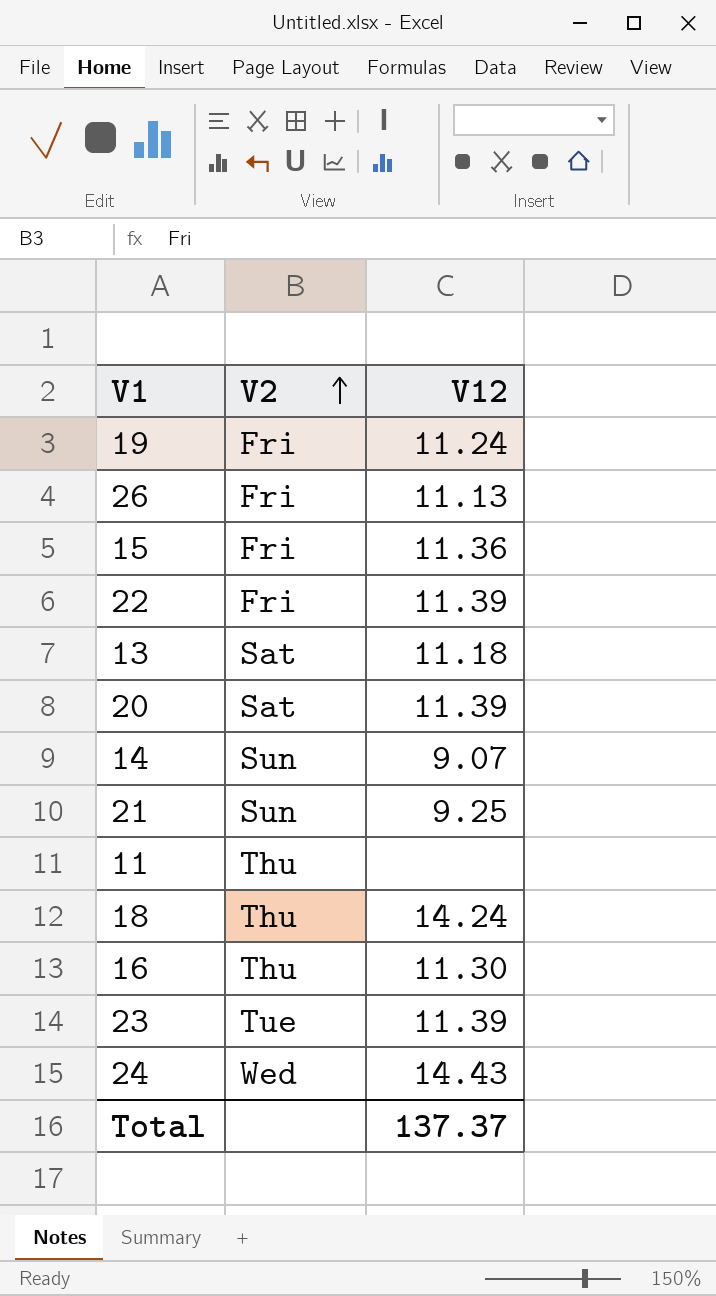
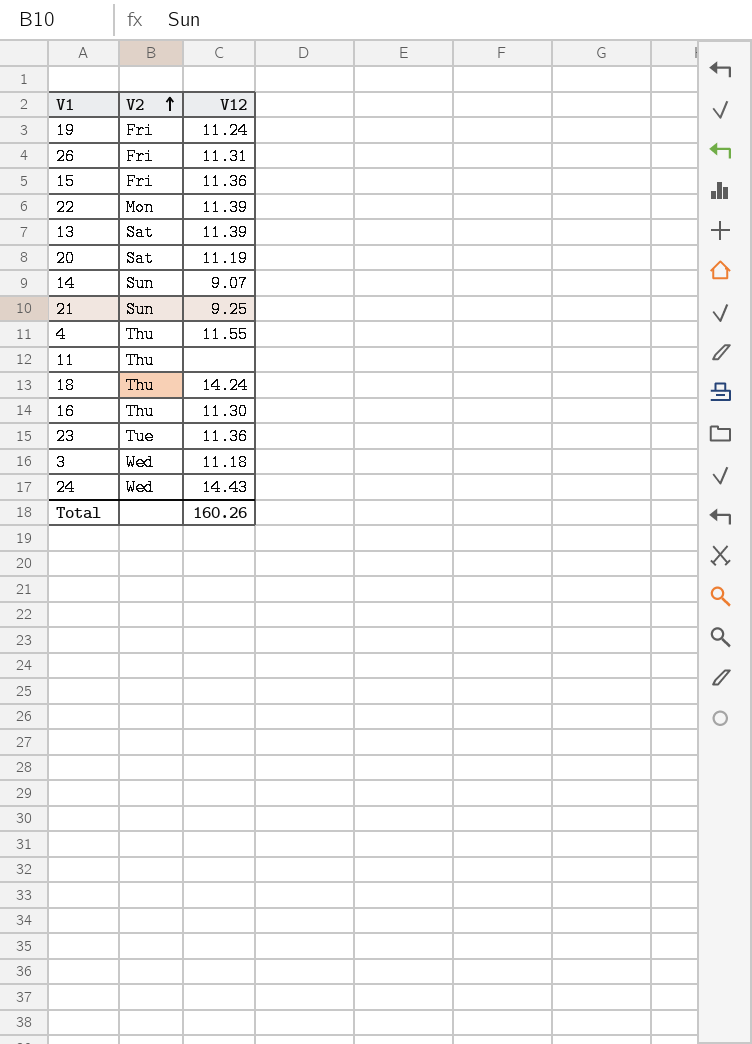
26 | V12: 11.13 -> 11.31
22 | V2: Fri -> Mon
13 | V12: 11.18 -> 11.39
20 | V12: 11.39 -> 11.19
row 4: none -> Thu | 11.55
23 | V12: 11.39 -> 11.36
row 3: none -> Wed | 11.18
Total | V12: 137.37 -> 160.26

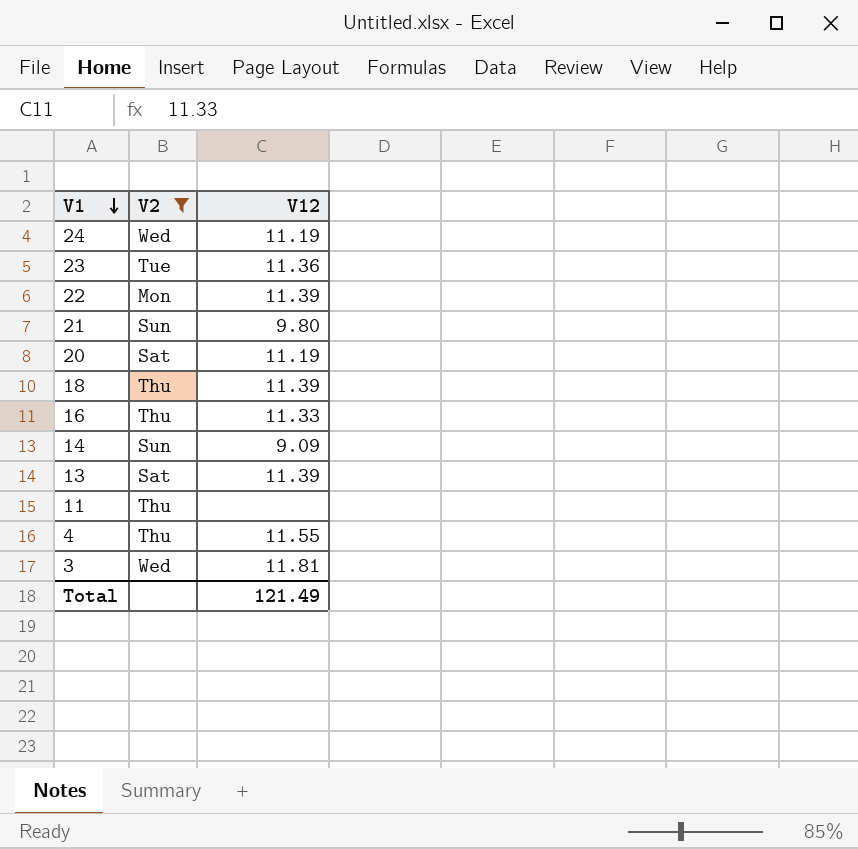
filter: none -> V2 != Fri
row order: V2 ascending -> V1 descending
24 | V12: 14.43 -> 11.19
21 | V12: 9.25 -> 9.80
18 | V12: 14.24 -> 11.39
16 | V12: 11.30 -> 11.33
14 | V12: 9.07 -> 9.09
3 | V12: 11.18 -> 11.81
Total | V12: 160.26 -> 121.49

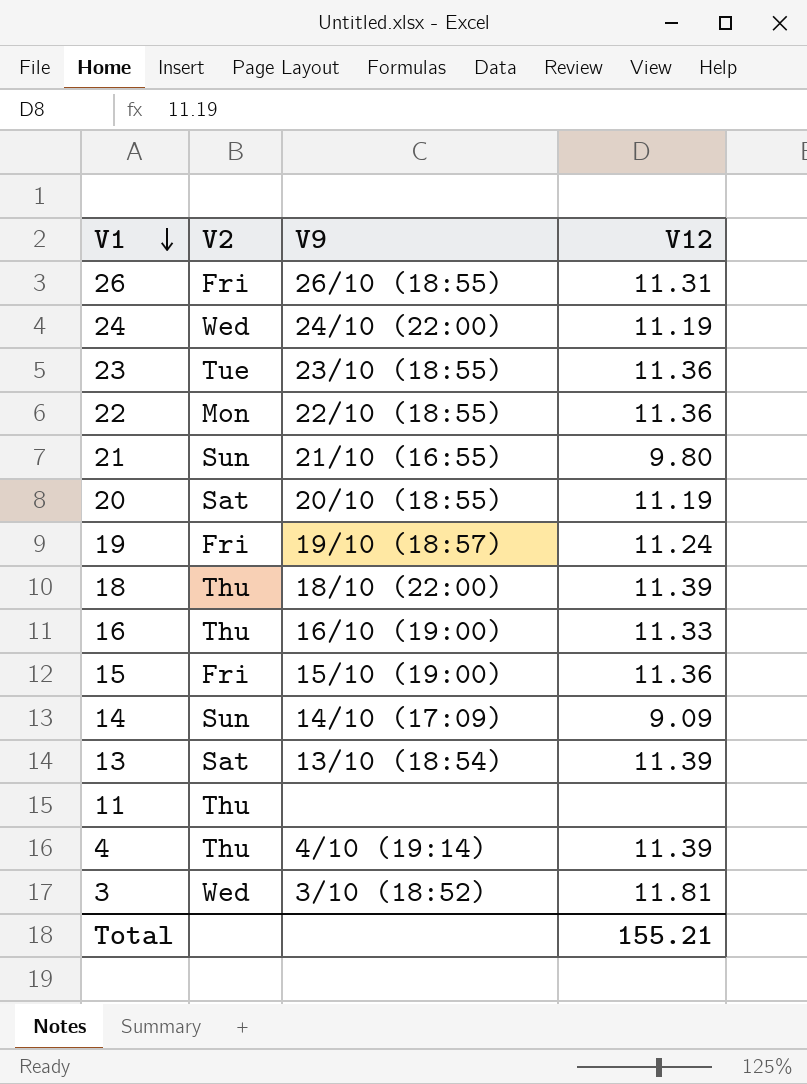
filter: V2 != Fri -> none
column V9 | position: none -> 3
22 | V12: 11.39 -> 11.36
4 | V12: 11.55 -> 11.39
Total | V12: 121.49 -> 155.21

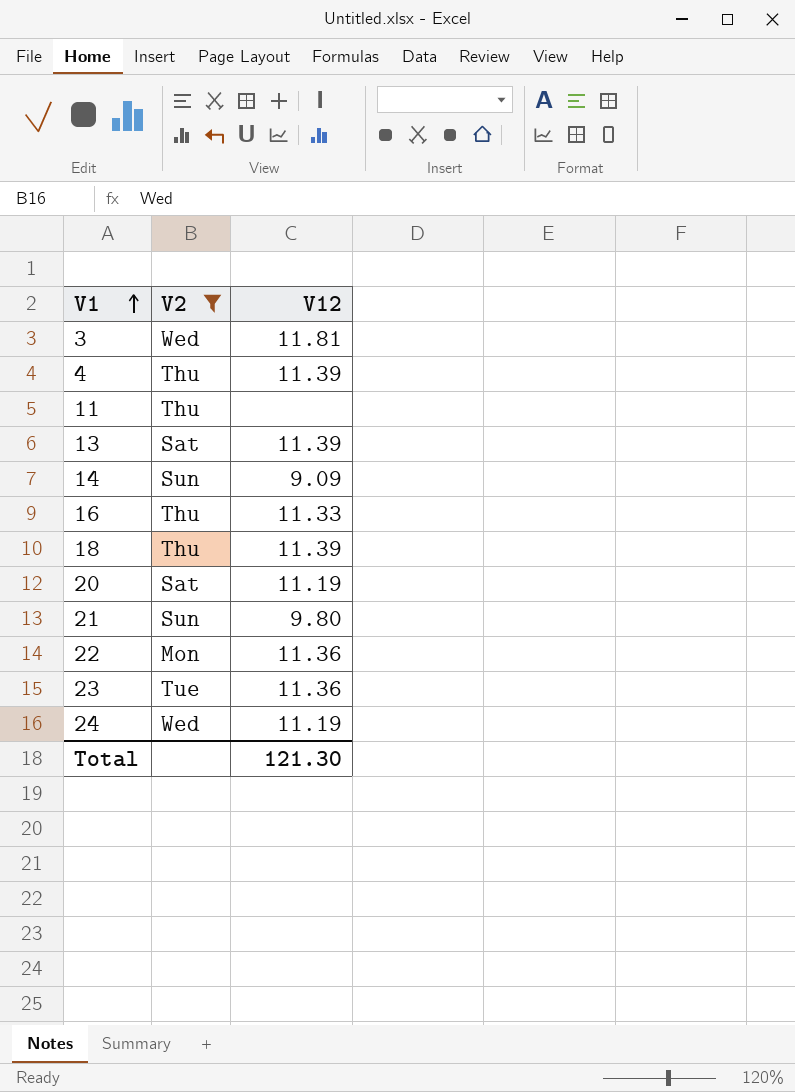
filter: none -> V2 != Fri
row order: V1 descending -> V1 ascending
column V9 | position: 3 -> none
Total | V12: 155.21 -> 121.30

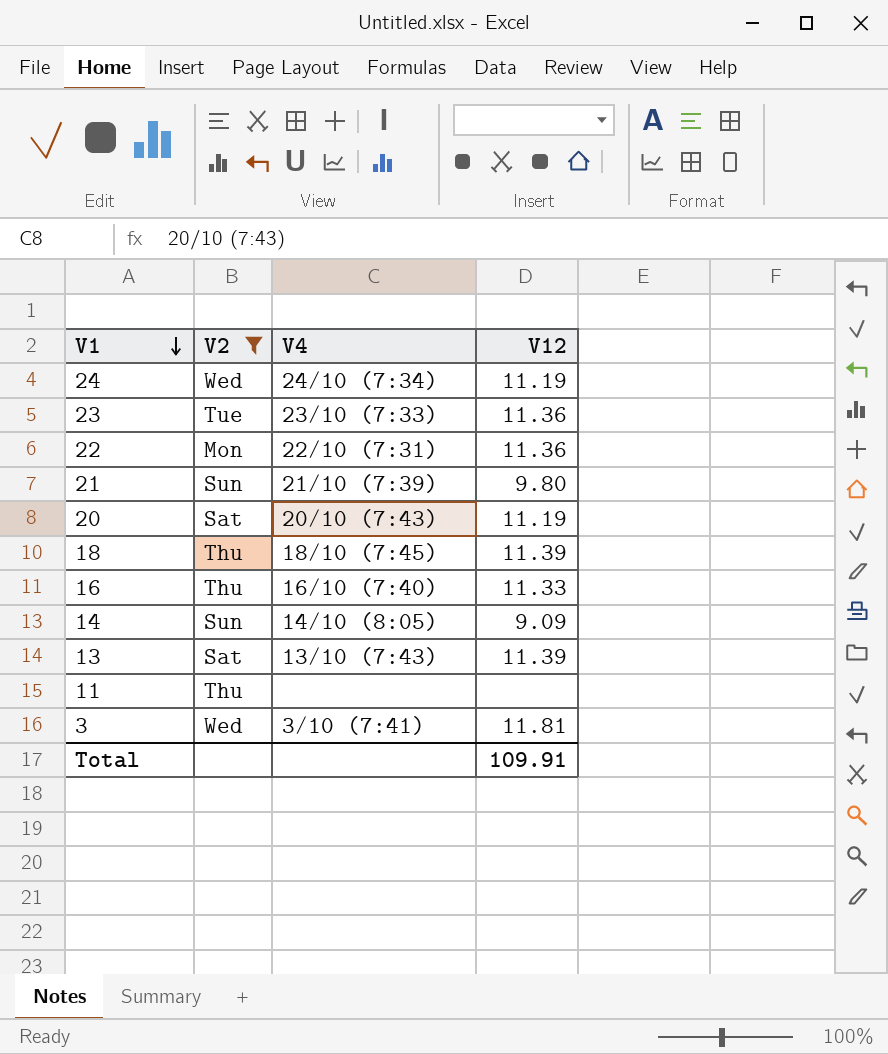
row order: V1 ascending -> V1 descending
column V4 | position: none -> 3
row 4: Thu | 11.39 -> none
Total | V12: 121.30 -> 109.91

